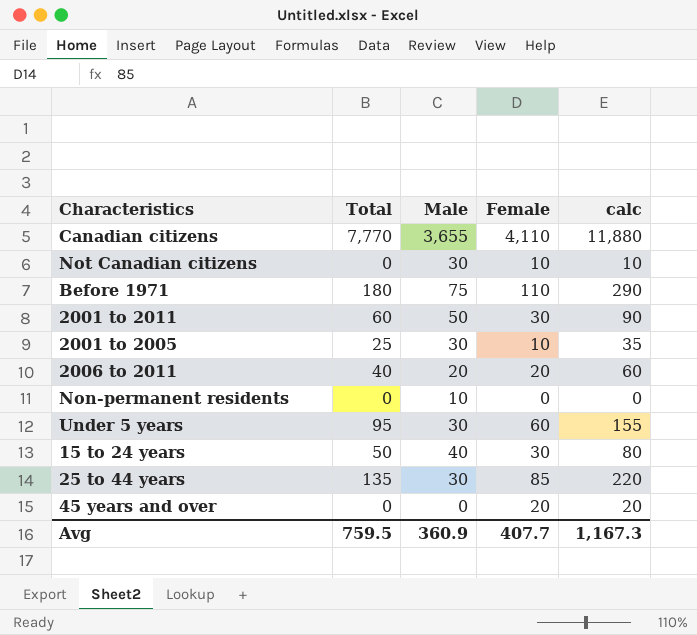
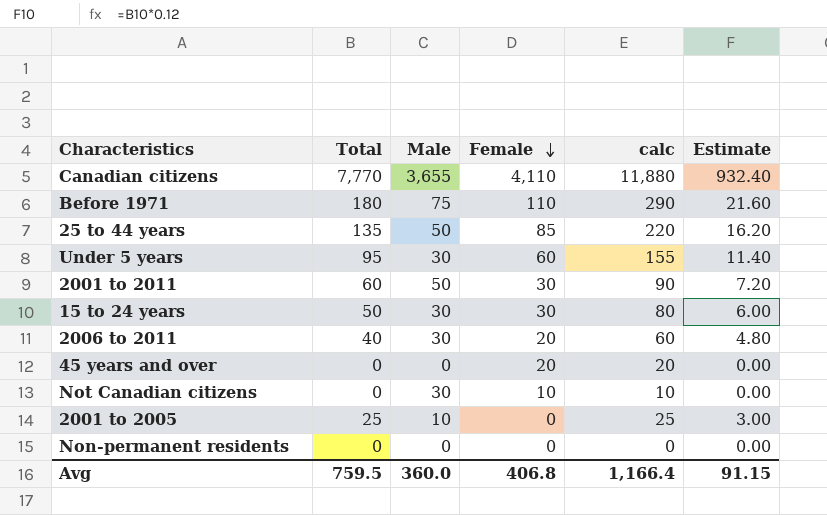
row order: none -> Female descending
column Estimate | formula: none -> [Total] * 0.12
25 to 44 years | Male: 30 -> 50
15 to 24 years | Male: 40 -> 30
2006 to 2011 | Male: 20 -> 30
2001 to 2005 | Male: 30 -> 10
2001 to 2005 | Female: 10 -> 0
2001 to 2005 | calc: 35 -> 25
Non-permanent residents | Male: 10 -> 0
Avg | Male: 360.9 -> 360.0
Avg | Female: 407.7 -> 406.8
Avg | calc: 1,167.3 -> 1,166.4

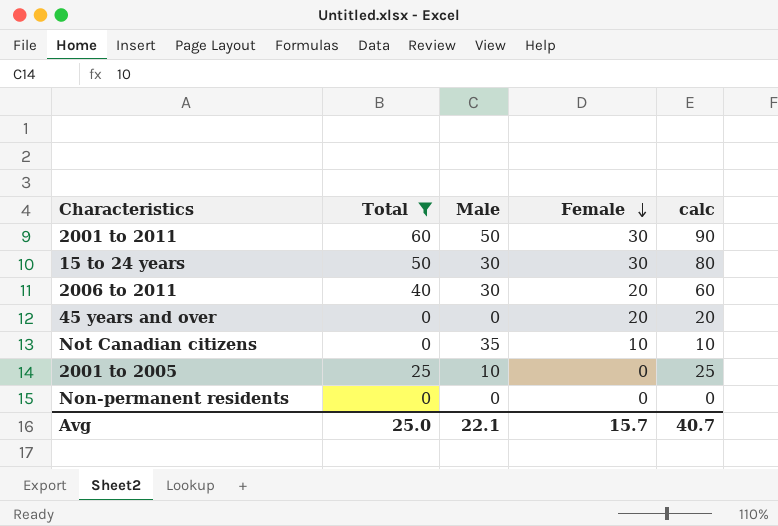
filter: none -> Total <= 60
column Estimate | formula: [Total] * 0.12 -> none
Not Canadian citizens | Male: 30 -> 35
Avg | Total: 759.5 -> 25.0
Avg | Male: 360.0 -> 22.1
Avg | Female: 406.8 -> 15.7
Avg | calc: 1,166.4 -> 40.7

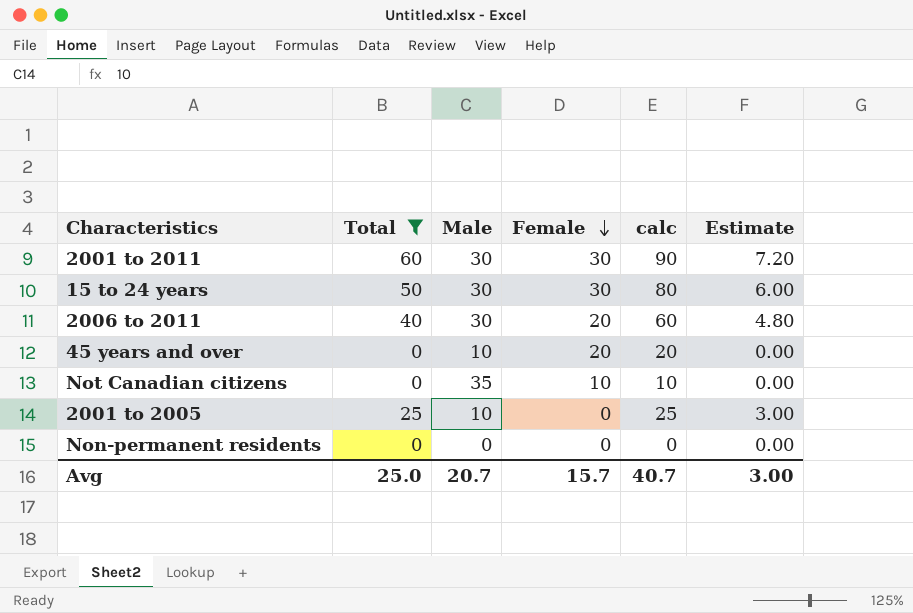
column Estimate | formula: none -> [Total] * 0.12
2001 to 2011 | Male: 50 -> 30
45 years and over | Male: 0 -> 10
Avg | Male: 22.1 -> 20.7

